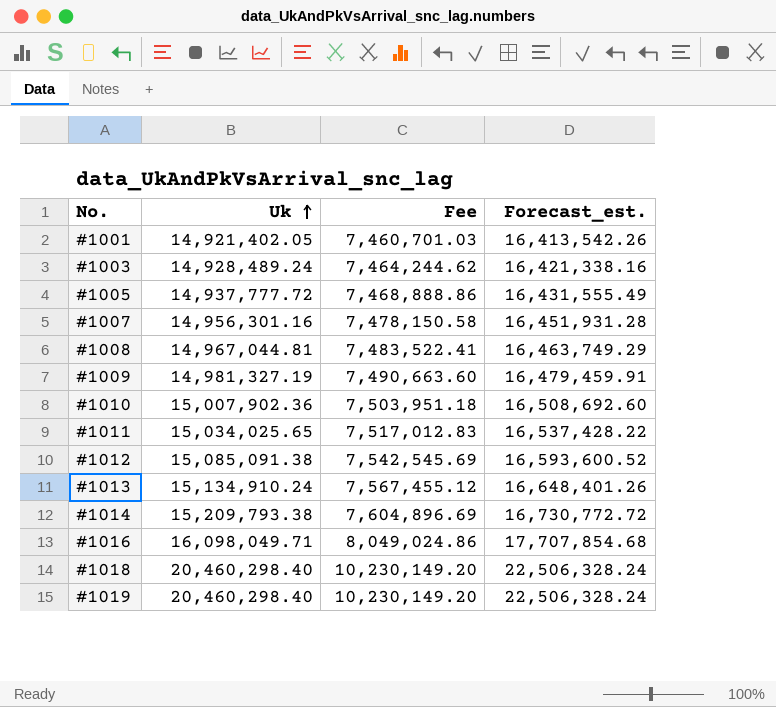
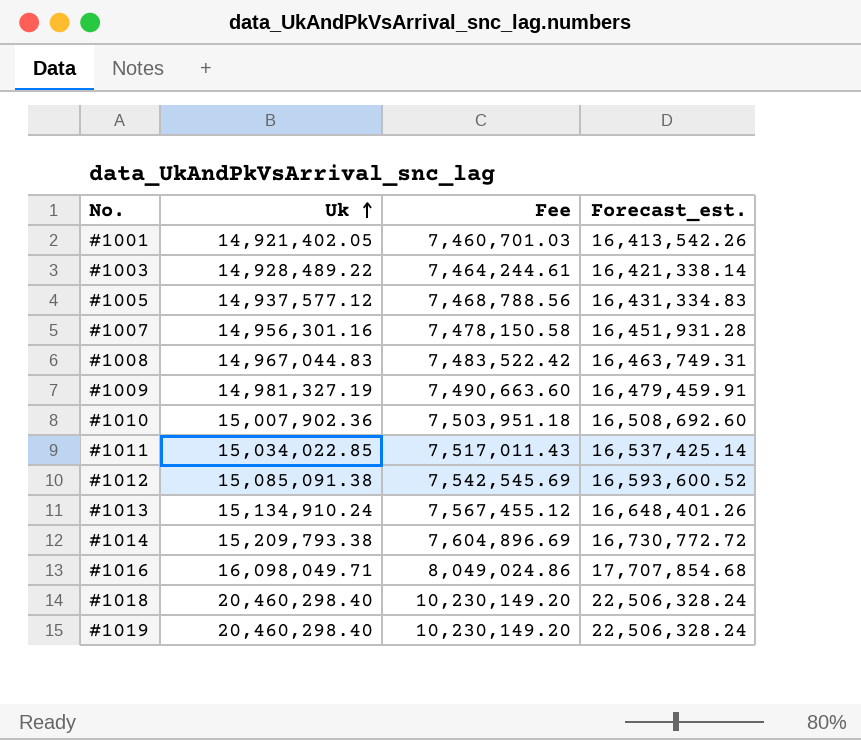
#1003 | Uk: 14,928,489.24 -> 14,928,489.22
#1003 | Fee: 7,464,244.62 -> 7,464,244.61
#1003 | Forecast_est.: 16,421,338.16 -> 16,421,338.14
#1005 | Uk: 14,937,777.72 -> 14,937,577.12
#1005 | Fee: 7,468,888.86 -> 7,468,788.56
#1005 | Forecast_est.: 16,431,555.49 -> 16,431,334.83
#1008 | Uk: 14,967,044.81 -> 14,967,044.83
#1008 | Fee: 7,483,522.41 -> 7,483,522.42
#1008 | Forecast_est.: 16,463,749.29 -> 16,463,749.31
#1011 | Uk: 15,034,025.65 -> 15,034,022.85
#1011 | Fee: 7,517,012.83 -> 7,517,011.43
#1011 | Forecast_est.: 16,537,428.22 -> 16,537,425.14

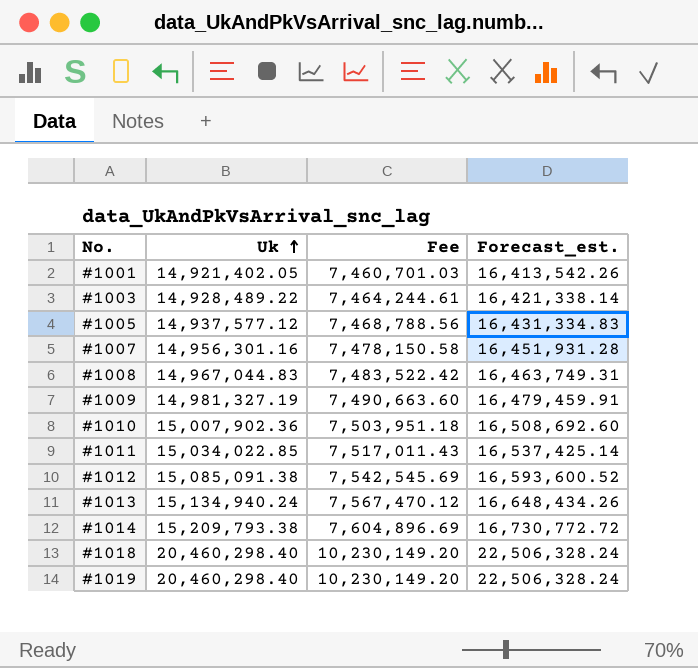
row #1016: 16,098,049.71 | 8,049,024.86 | 17,707,854.68 -> none
#1013 | Uk: 15,134,910.24 -> 15,134,940.24
#1013 | Fee: 7,567,455.12 -> 7,567,470.12
#1013 | Forecast_est.: 16,648,401.26 -> 16,648,434.26

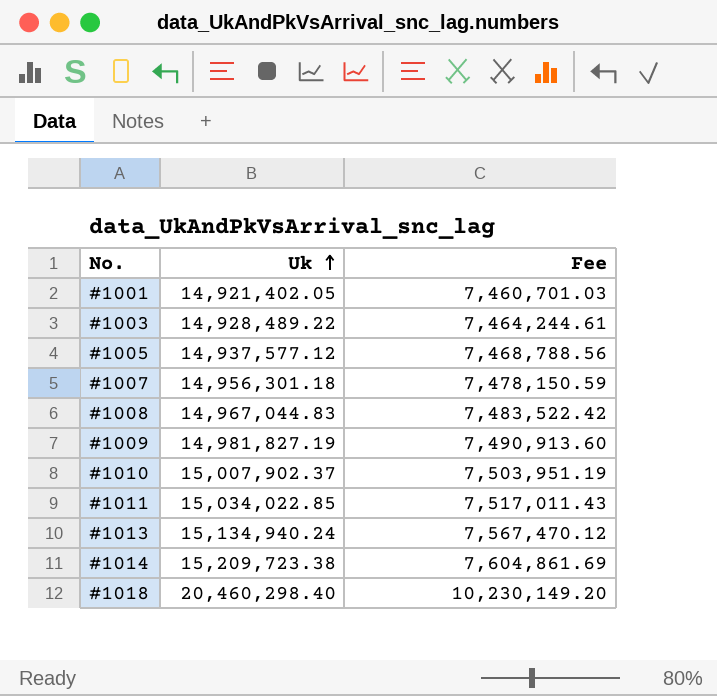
column Forecast_est. | formula: [Uk] * 1.1 -> none
row #1012: 15,085,091.38 | 7,542,545.69 | 16,593,600.52 -> none
row #1019: 20,460,298.40 | 10,230,149.20 | 22,506,328.24 -> none
#1007 | Uk: 14,956,301.16 -> 14,956,301.18
#1007 | Fee: 7,478,150.58 -> 7,478,150.59
#1009 | Uk: 14,981,327.19 -> 14,981,827.19
#1009 | Fee: 7,490,663.60 -> 7,490,913.60
#1010 | Uk: 15,007,902.36 -> 15,007,902.37
#1010 | Fee: 7,503,951.18 -> 7,503,951.19
#1014 | Uk: 15,209,793.38 -> 15,209,723.38
#1014 | Fee: 7,604,896.69 -> 7,604,861.69

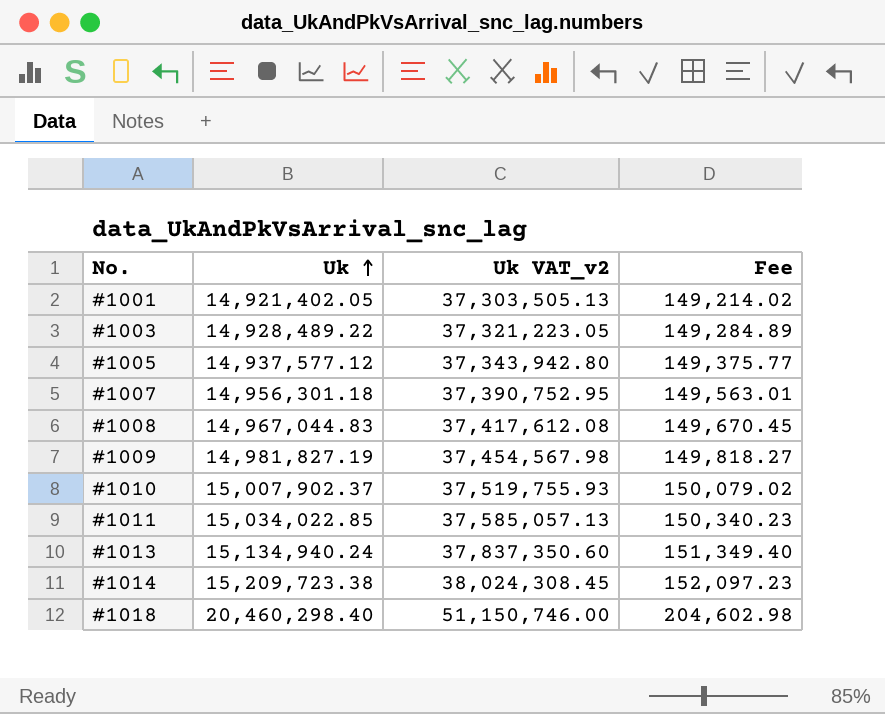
column Uk VAT_v2 | formula: none -> [Uk] * 2.5
column Fee | formula: [Uk] * 0.5 -> [Uk] * 0.01

